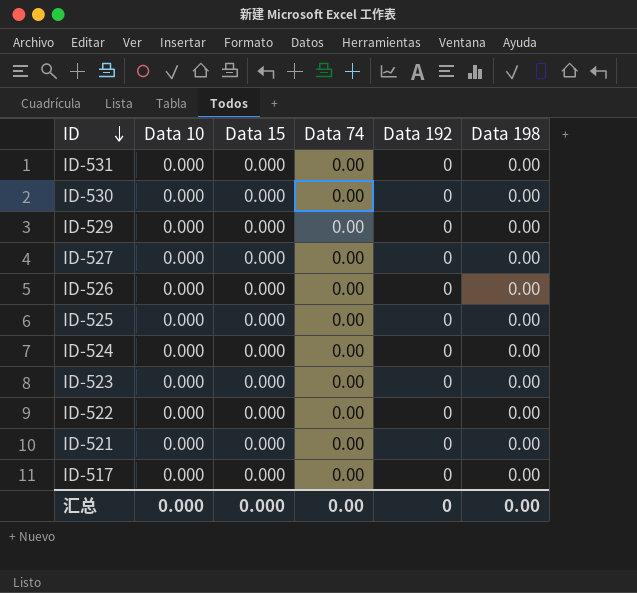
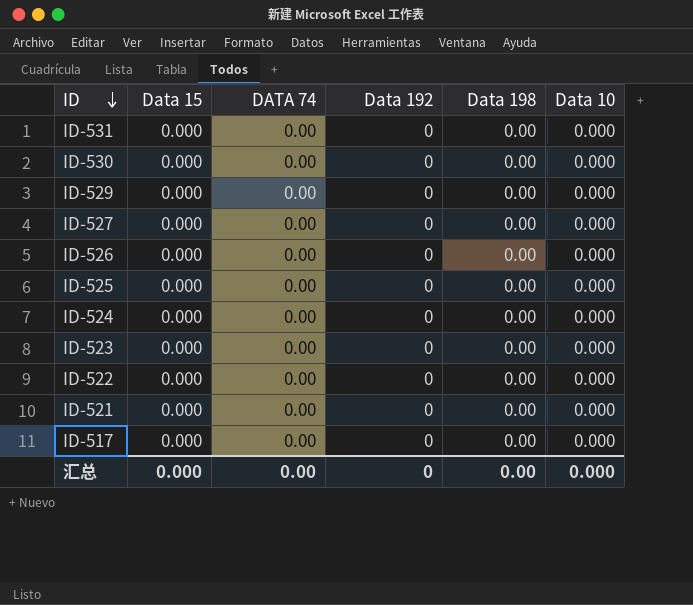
column name: Data 74 -> DATA 74
column Data 10 | position: 2 -> 6

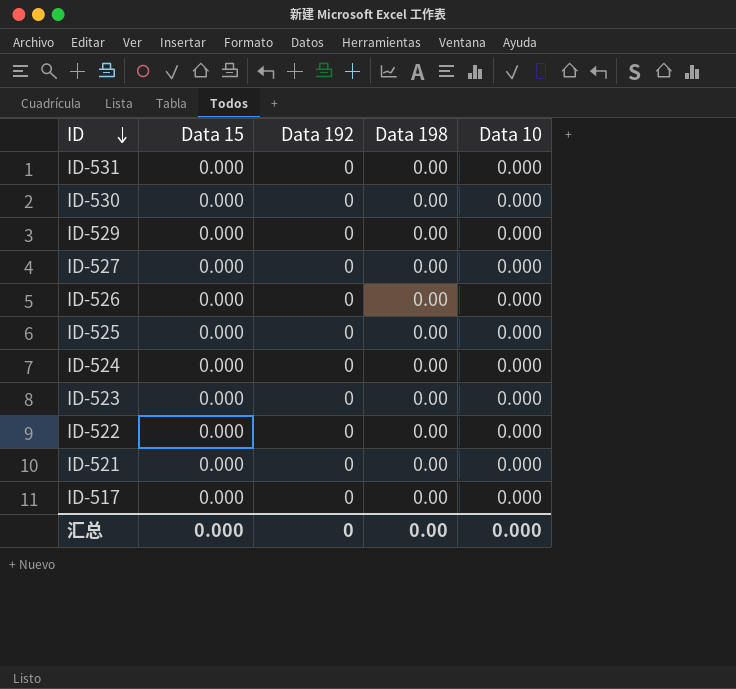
column DATA 74 | position: 3 -> none

